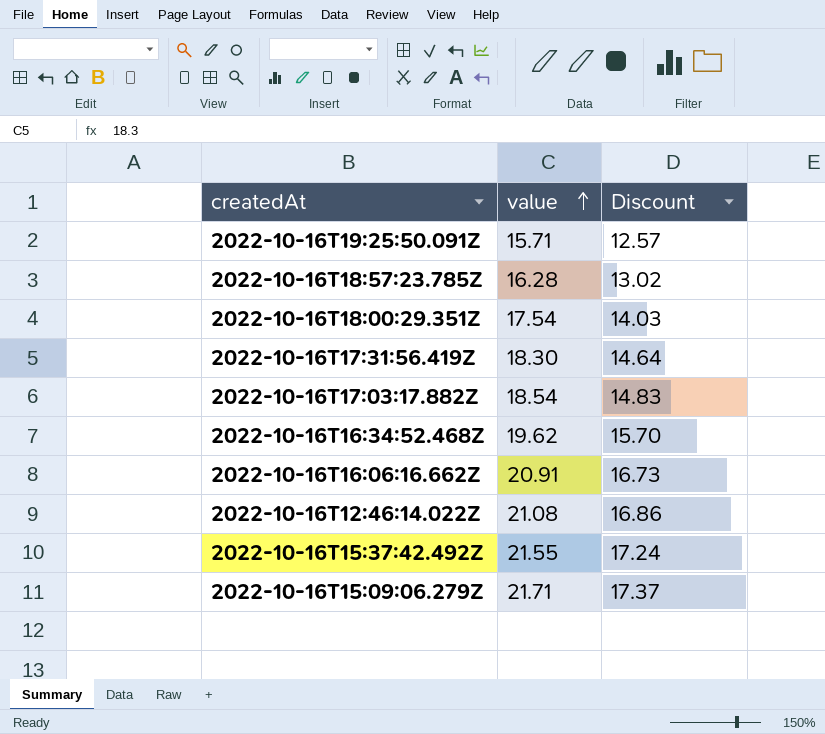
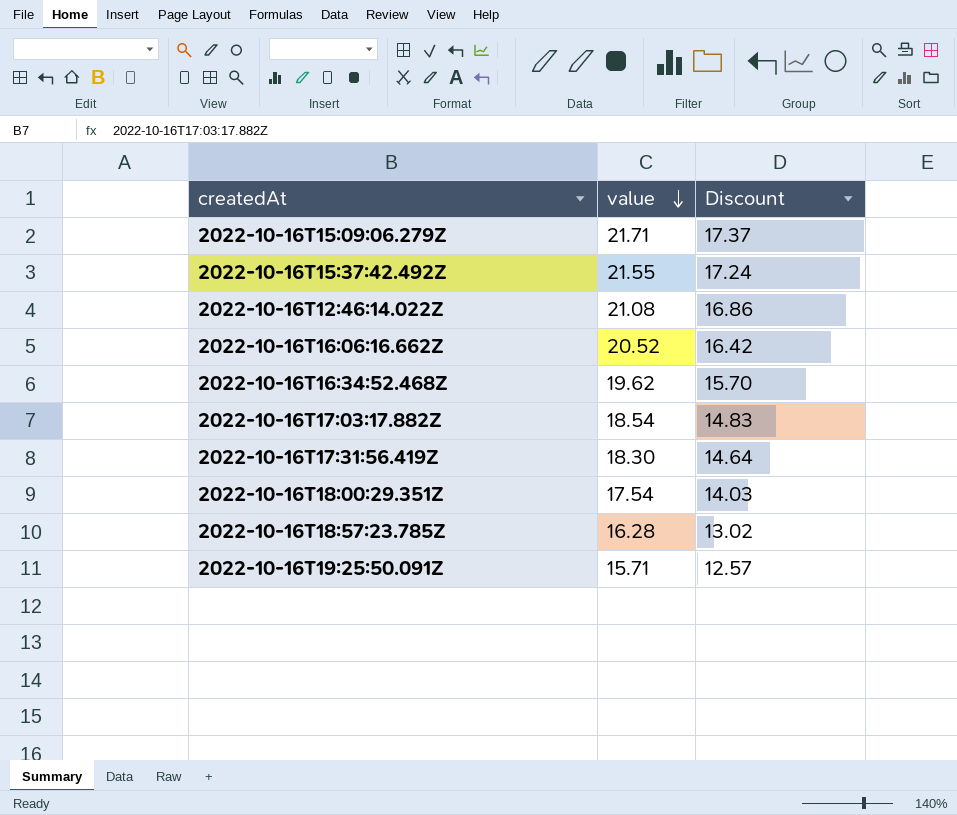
row order: value ascending -> value descending
2022-10-16T16:06:16.662Z | value: 20.91 -> 20.52
2022-10-16T16:06:16.662Z | Discount: 16.73 -> 16.42

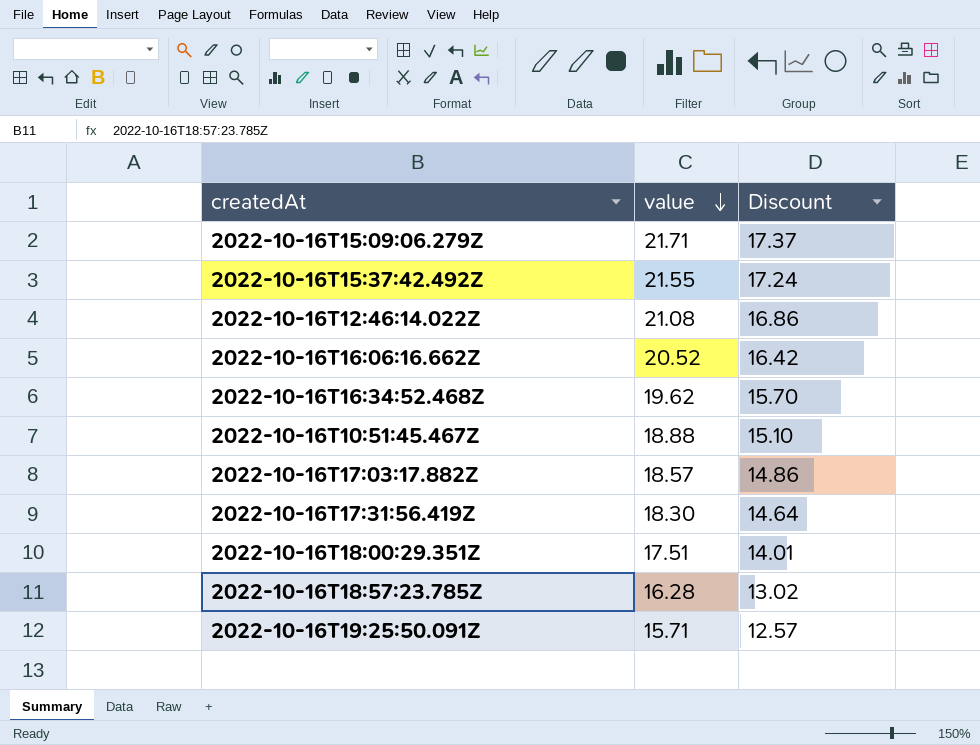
row 2022-10-16T10:51:45.467Z: none -> 18.88 | 15.10
2022-10-16T17:03:17.882Z | value: 18.54 -> 18.57
2022-10-16T17:03:17.882Z | Discount: 14.83 -> 14.86
2022-10-16T18:00:29.351Z | value: 17.54 -> 17.51
2022-10-16T18:00:29.351Z | Discount: 14.03 -> 14.01

